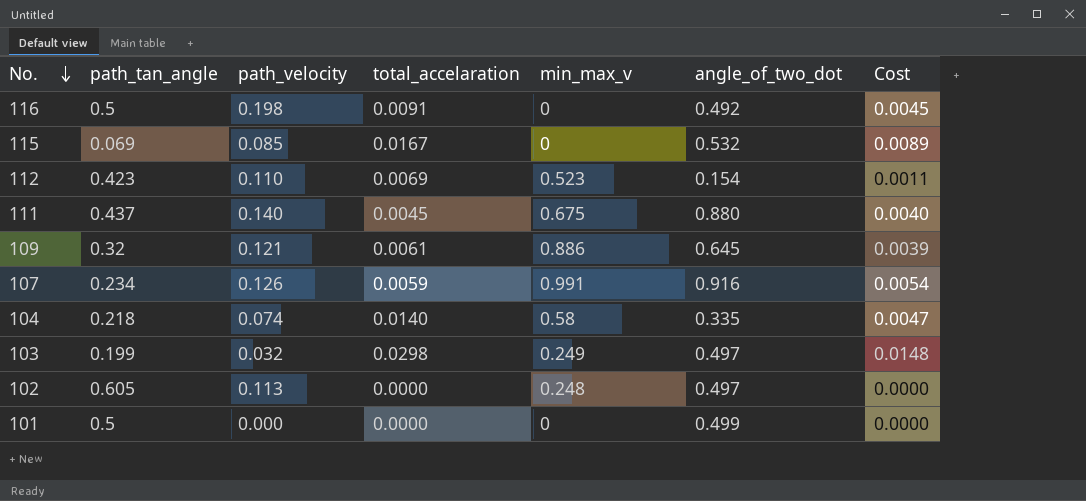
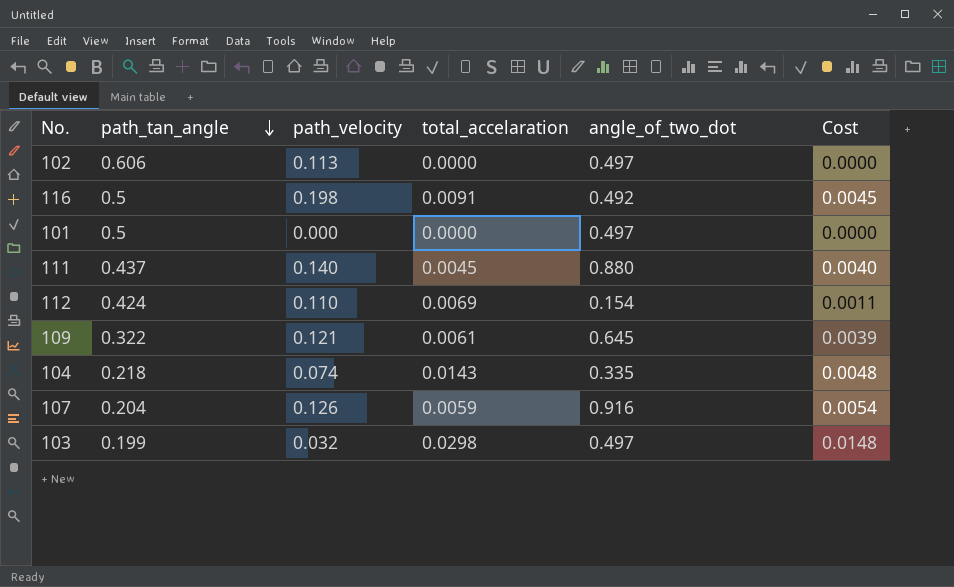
row order: No. descending -> path_tan_angle descending
column min_max_v | position: 5 -> none
row 115: 0.069 | 0.085 | 0.0167 | 0 | 0.532 | 0.0089 -> none
102 | path_tan_angle: 0.605 -> 0.606
101 | angle_of_two_dot: 0.499 -> 0.497
112 | path_tan_angle: 0.423 -> 0.424
109 | path_tan_angle: 0.32 -> 0.322
104 | total_accelaration: 0.0140 -> 0.0143
104 | Cost: 0.0047 -> 0.0048
107 | path_tan_angle: 0.234 -> 0.204

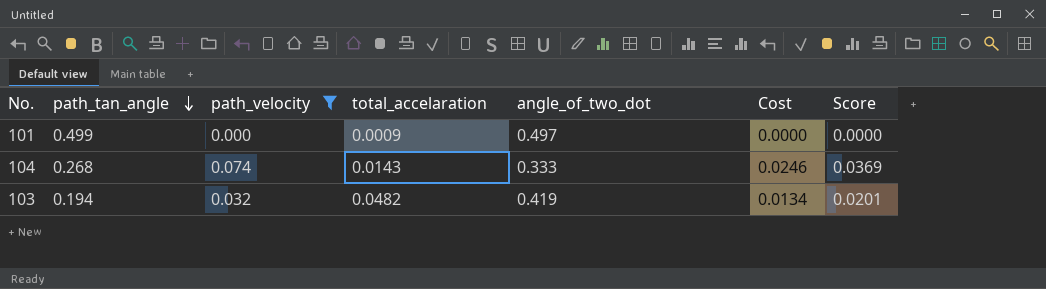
filter: none -> path_velocity <= 0.074
column Cost | formula: [total_accelaration] * [angle_of_two_dot] -> [path_velocity] * [angle_of_two_dot]
column Score | formula: none -> [Cost] * 1.5
101 | path_tan_angle: 0.5 -> 0.499
101 | total_accelaration: 0.0000 -> 0.0009
104 | path_tan_angle: 0.218 -> 0.268
104 | angle_of_two_dot: 0.335 -> 0.333
103 | path_tan_angle: 0.199 -> 0.194
103 | total_accelaration: 0.0298 -> 0.0482
103 | angle_of_two_dot: 0.497 -> 0.419

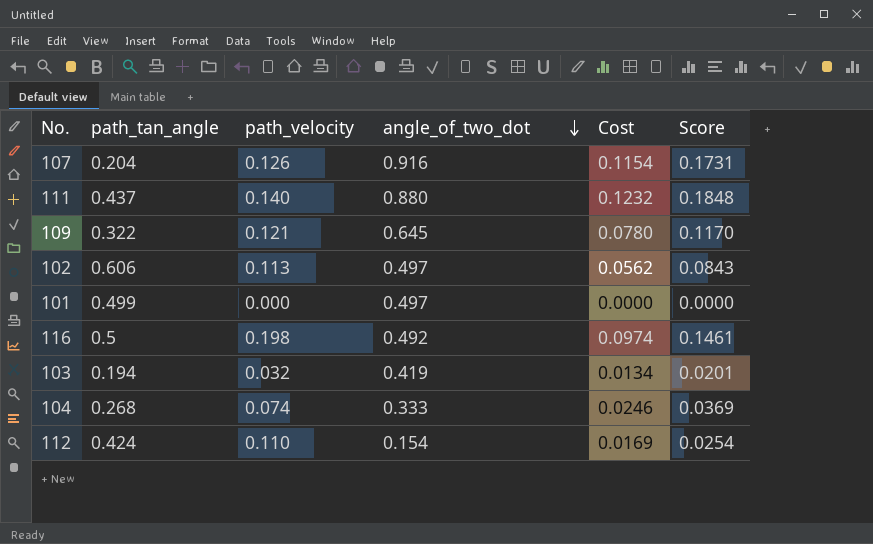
filter: path_velocity <= 0.074 -> none
row order: path_tan_angle descending -> angle_of_two_dot descending
column total_accelaration | position: 4 -> none

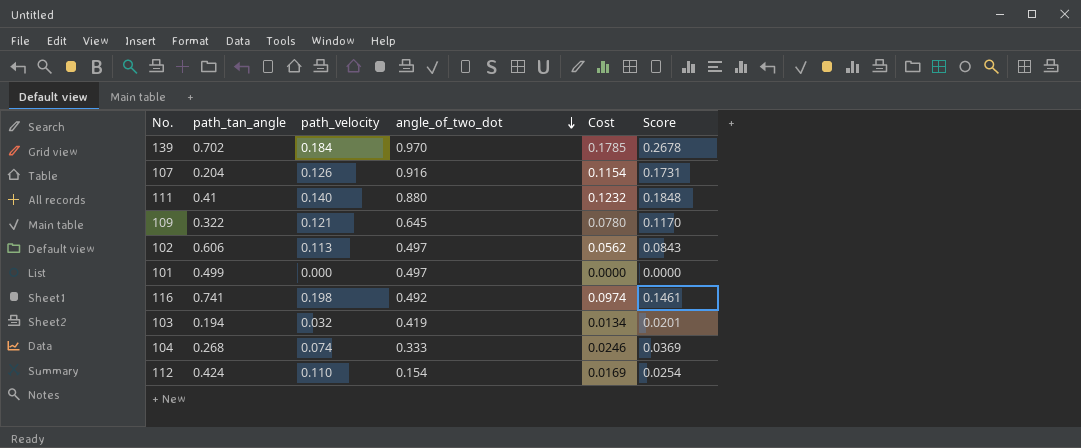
row 139: none -> 0.702 | 0.184 | 0.970 | 0.1785 | 0.2678
111 | path_tan_angle: 0.437 -> 0.41
116 | path_tan_angle: 0.5 -> 0.741

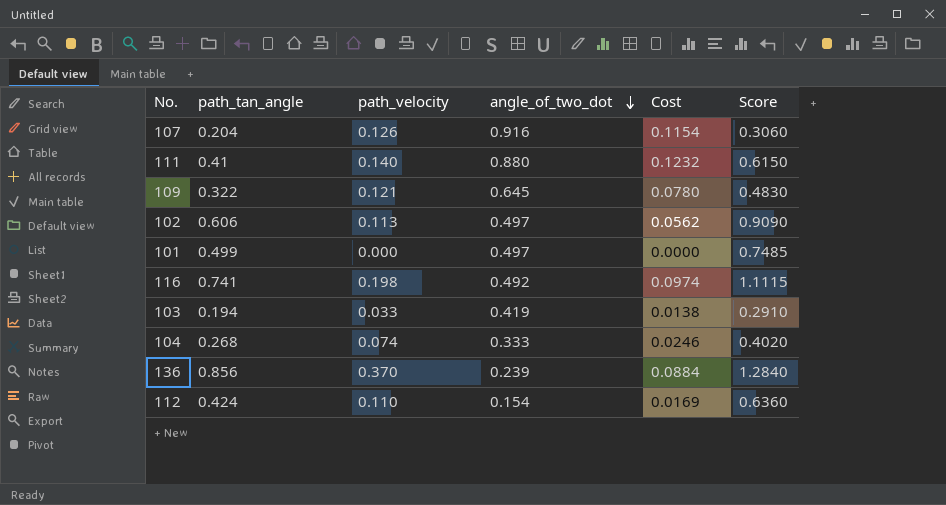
column Score | formula: [Cost] * 1.5 -> [path_tan_angle] * 1.5
row 139: 0.702 | 0.184 | 0.970 | 0.1785 | 0.2678 -> none
103 | path_velocity: 0.032 -> 0.033
103 | Cost: 0.0134 -> 0.0138
row 136: none -> 0.856 | 0.370 | 0.239 | 0.0884 | 1.2840

